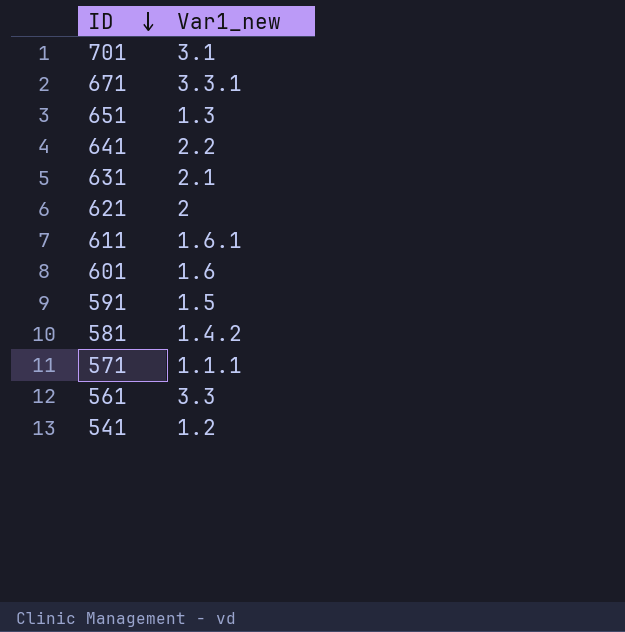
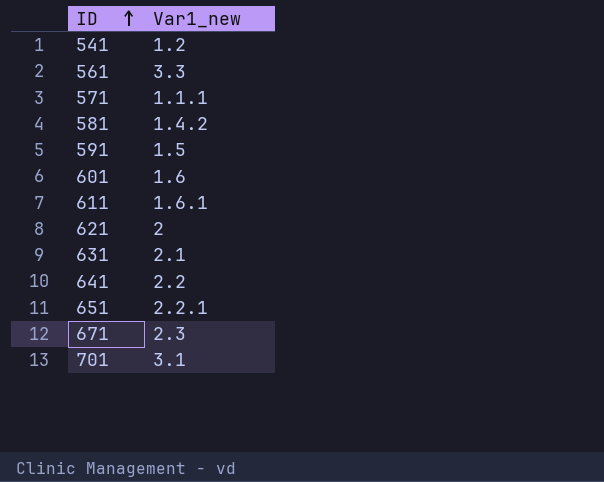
row order: ID descending -> ID ascending
651 | Var1_new: 1.3 -> 2.2.1
671 | Var1_new: 3.3.1 -> 2.3

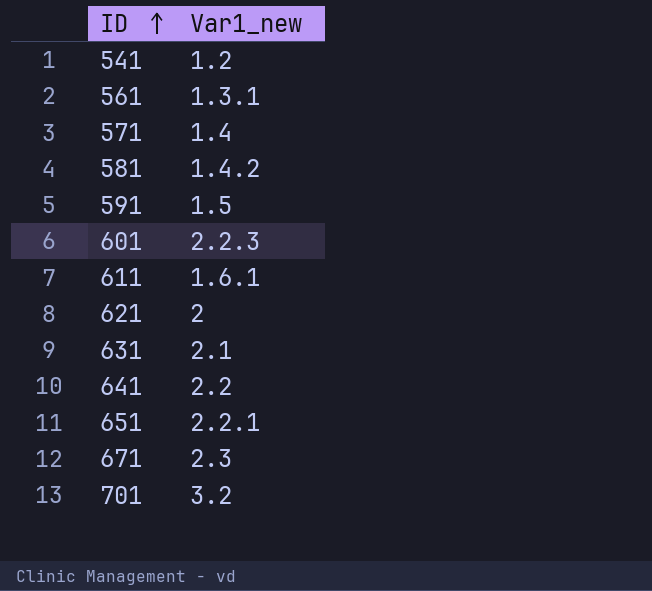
561 | Var1_new: 3.3 -> 1.3.1
571 | Var1_new: 1.1.1 -> 1.4
601 | Var1_new: 1.6 -> 2.2.3
701 | Var1_new: 3.1 -> 3.2

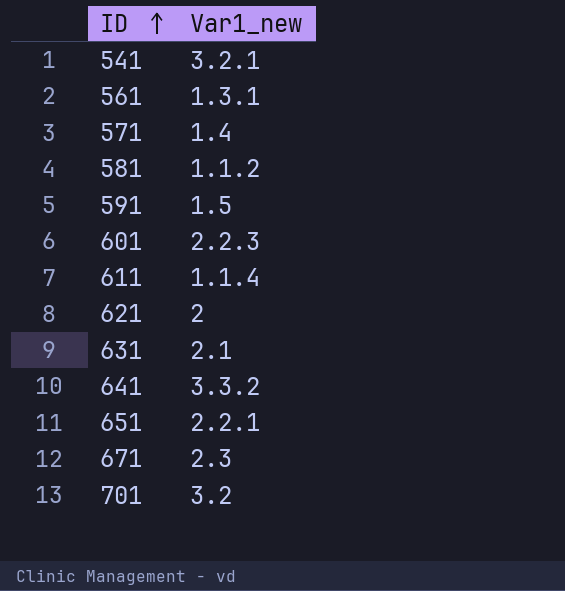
541 | Var1_new: 1.2 -> 3.2.1
581 | Var1_new: 1.4.2 -> 1.1.2
611 | Var1_new: 1.6.1 -> 1.1.4
641 | Var1_new: 2.2 -> 3.3.2

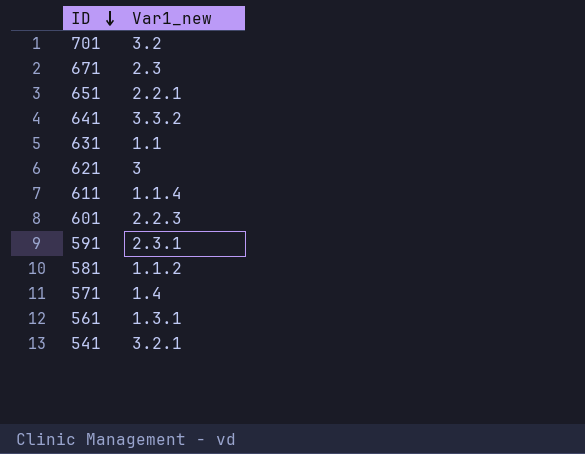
row order: ID ascending -> ID descending
631 | Var1_new: 2.1 -> 1.1
621 | Var1_new: 2 -> 3
591 | Var1_new: 1.5 -> 2.3.1

